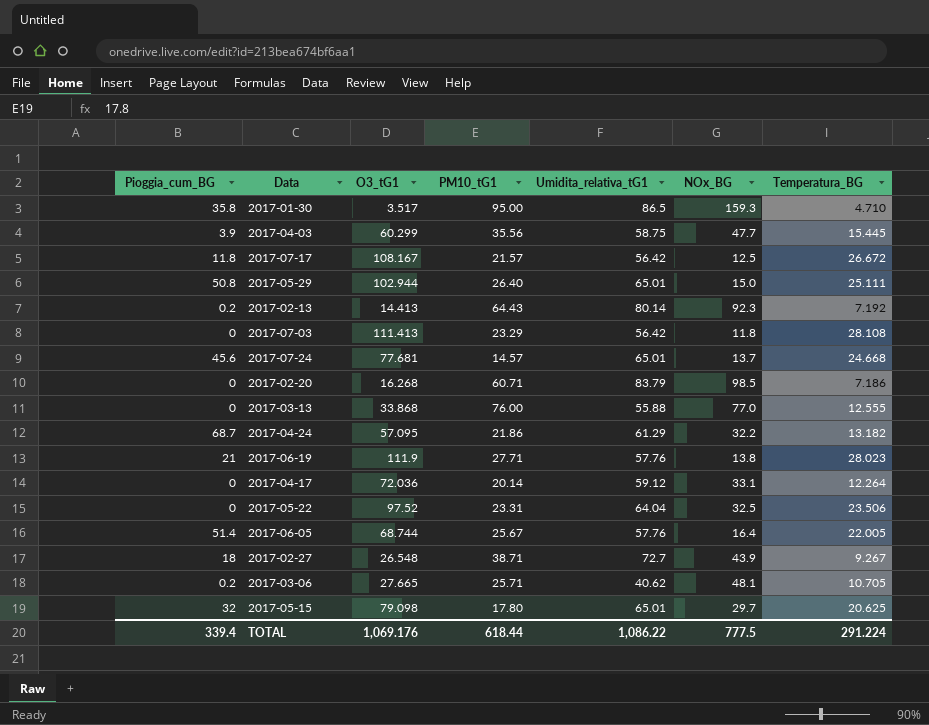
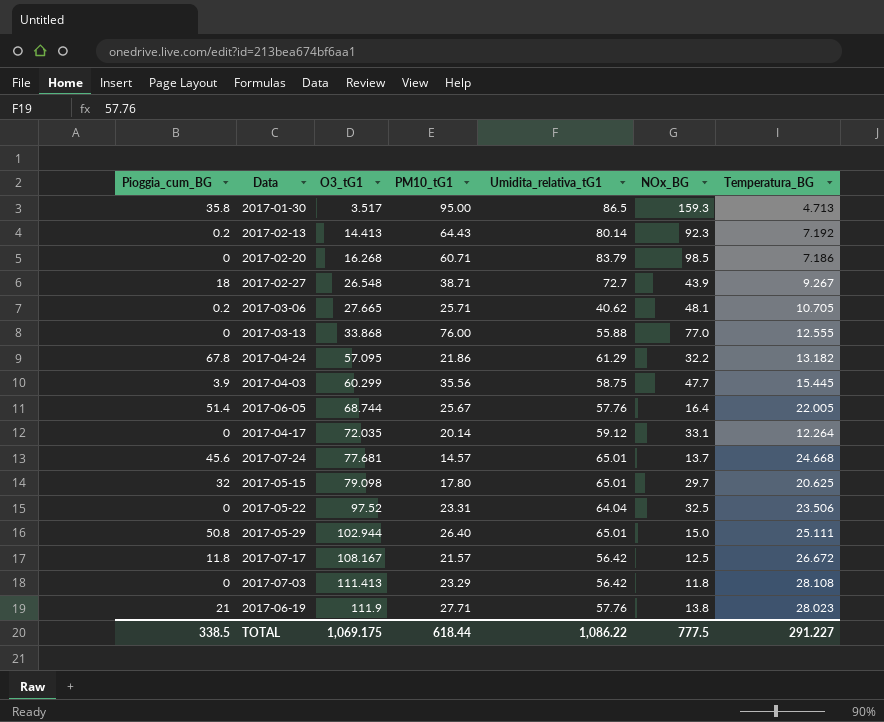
row order: none -> O3_tG1 ascending
2017-01-30 | Temperatura_BG: 4.710 -> 4.713
2017-04-24 | Pioggia_cum_BG: 68.7 -> 67.8
2017-04-17 | O3_tG1: 72.036 -> 72.035
TOTAL | Pioggia_cum_BG: 339.4 -> 338.5
TOTAL | O3_tG1: 1,069.176 -> 1,069.175
TOTAL | Temperatura_BG: 291.224 -> 291.227

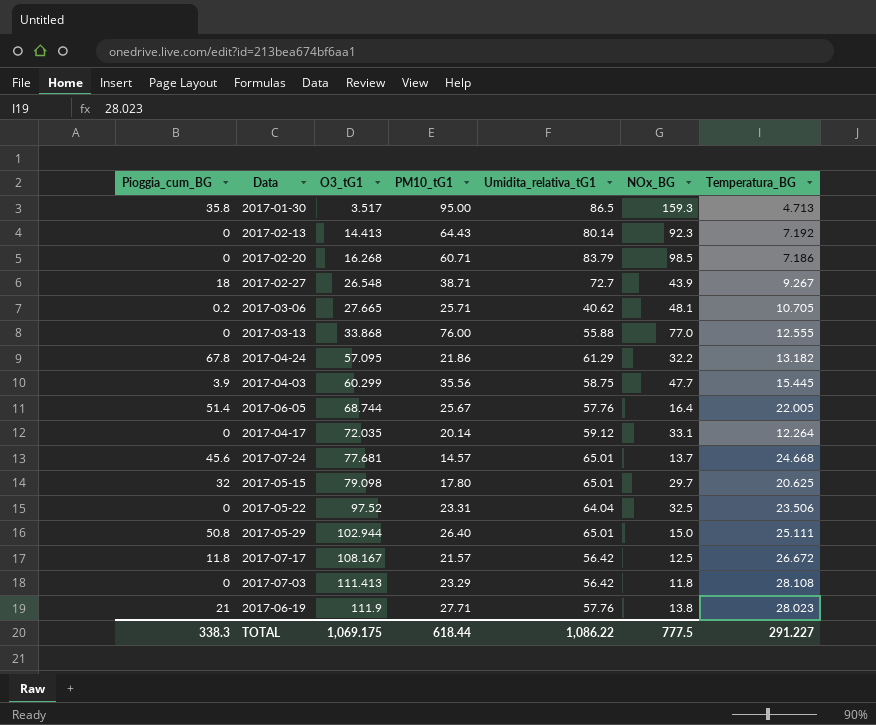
2017-02-13 | Pioggia_cum_BG: 0.2 -> 0
TOTAL | Pioggia_cum_BG: 338.5 -> 338.3

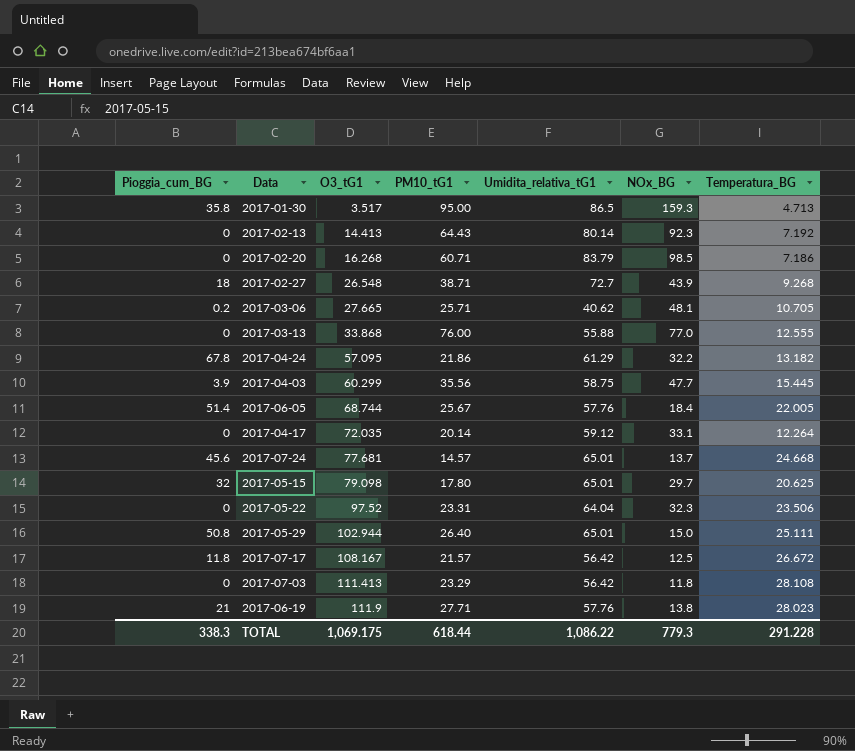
2017-02-27 | Temperatura_BG: 9.267 -> 9.268
2017-06-05 | NOx_BG: 16.4 -> 18.4
2017-05-22 | NOx_BG: 32.5 -> 32.3
TOTAL | NOx_BG: 777.5 -> 779.3
TOTAL | Temperatura_BG: 291.227 -> 291.228

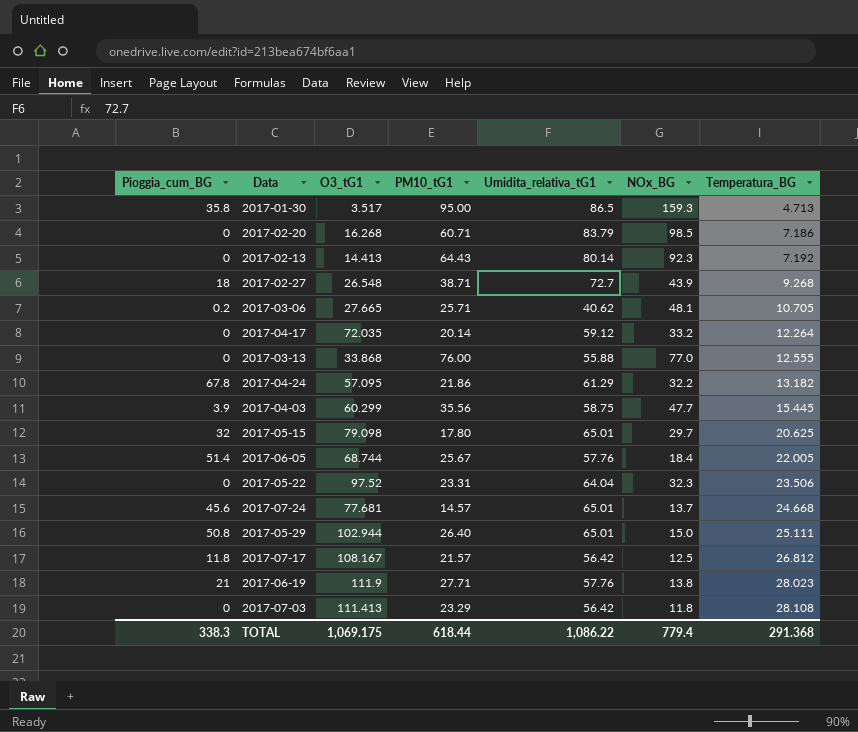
row order: O3_tG1 ascending -> Temperatura_BG ascending
2017-04-17 | NOx_BG: 33.1 -> 33.2
2017-07-17 | Temperatura_BG: 26.672 -> 26.812
TOTAL | NOx_BG: 779.3 -> 779.4
TOTAL | Temperatura_BG: 291.228 -> 291.368

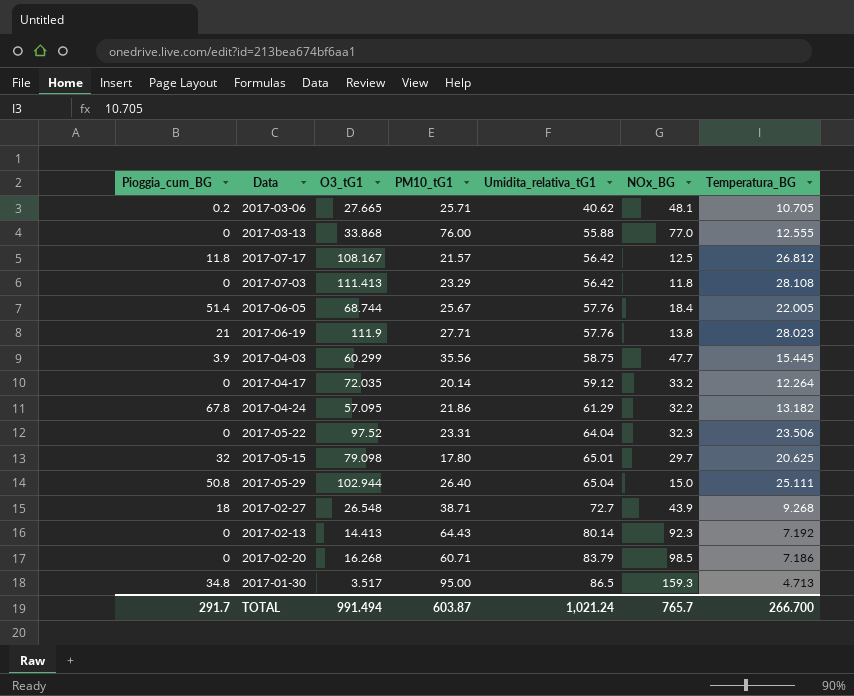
row order: Temperatura_BG ascending -> Umidita_relativa_tG1 ascending
row 2017-07-24: 45.6 | 77.681 | 14.57 | 65.01 | 13.7 | 24.668 -> none
2017-05-29 | Umidita_relativa_tG1: 65.01 -> 65.04
2017-01-30 | Pioggia_cum_BG: 35.8 -> 34.8
TOTAL | Pioggia_cum_BG: 338.3 -> 291.7
TOTAL | O3_tG1: 1,069.175 -> 991.494
TOTAL | PM10_tG1: 618.44 -> 603.87
TOTAL | Umidita_relativa_tG1: 1,086.22 -> 1,021.24
TOTAL | NOx_BG: 779.4 -> 765.7
TOTAL | Temperatura_BG: 291.368 -> 266.700

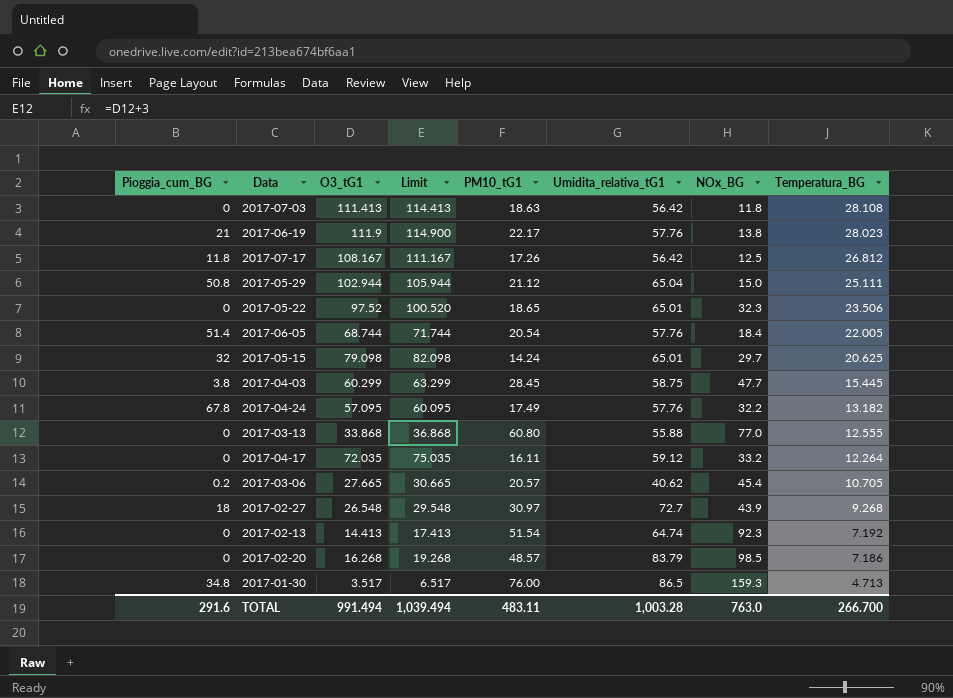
row order: Umidita_relativa_tG1 ascending -> Temperatura_BG descending
column Limit | formula: none -> [O3_tG1] + 3
2017-07-03 | PM10_tG1: 23.29 -> 18.63
2017-06-19 | PM10_tG1: 27.71 -> 22.17
2017-07-17 | PM10_tG1: 21.57 -> 17.26
2017-05-29 | PM10_tG1: 26.40 -> 21.12
2017-05-22 | PM10_tG1: 23.31 -> 18.65
2017-05-22 | Umidita_relativa_tG1: 64.04 -> 65.01
2017-06-05 | PM10_tG1: 25.67 -> 20.54
2017-05-15 | PM10_tG1: 17.80 -> 14.24
2017-04-03 | Pioggia_cum_BG: 3.9 -> 3.8
2017-04-03 | PM10_tG1: 35.56 -> 28.45
2017-04-24 | PM10_tG1: 21.86 -> 17.49
2017-04-24 | Umidita_relativa_tG1: 61.29 -> 57.76
2017-03-13 | PM10_tG1: 76.00 -> 60.80
2017-04-17 | PM10_tG1: 20.14 -> 16.11
2017-03-06 | PM10_tG1: 25.71 -> 20.57
2017-03-06 | NOx_BG: 48.1 -> 45.4
2017-02-27 | PM10_tG1: 38.71 -> 30.97
2017-02-13 | PM10_tG1: 64.43 -> 51.54
2017-02-13 | Umidita_relativa_tG1: 80.14 -> 64.74
2017-02-20 | PM10_tG1: 60.71 -> 48.57
2017-01-30 | PM10_tG1: 95.00 -> 76.00
TOTAL | Pioggia_cum_BG: 291.7 -> 291.6
TOTAL | PM10_tG1: 603.87 -> 483.11
TOTAL | Umidita_relativa_tG1: 1,021.24 -> 1,003.28
TOTAL | NOx_BG: 765.7 -> 763.0

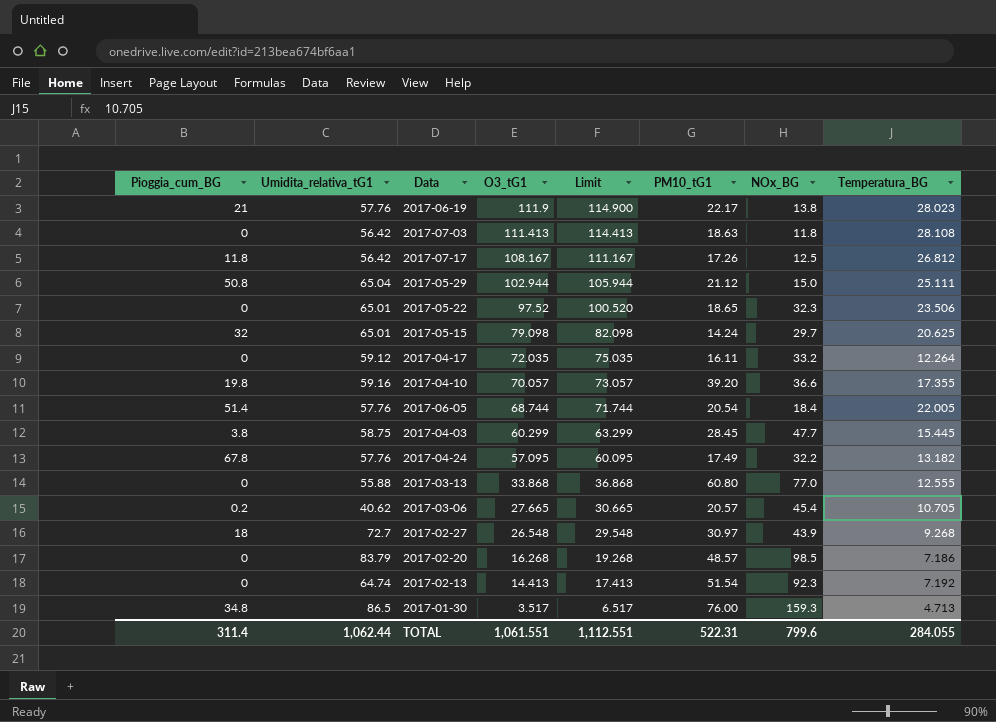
row order: Temperatura_BG descending -> O3_tG1 descending
column Umidita_relativa_tG1 | position: 6 -> 2
row 2017-04-10: none -> 19.8 | 59.16 | 70.057 | 73.057 | 39.20 | 36.6 | 17.355
TOTAL | Pioggia_cum_BG: 291.6 -> 311.4
TOTAL | Umidita_relativa_tG1: 1,003.28 -> 1,062.44
TOTAL | O3_tG1: 991.494 -> 1,061.551
TOTAL | Limit: 1,039.494 -> 1,112.551
TOTAL | PM10_tG1: 483.11 -> 522.31
TOTAL | NOx_BG: 763.0 -> 799.6
TOTAL | Temperatura_BG: 266.700 -> 284.055

